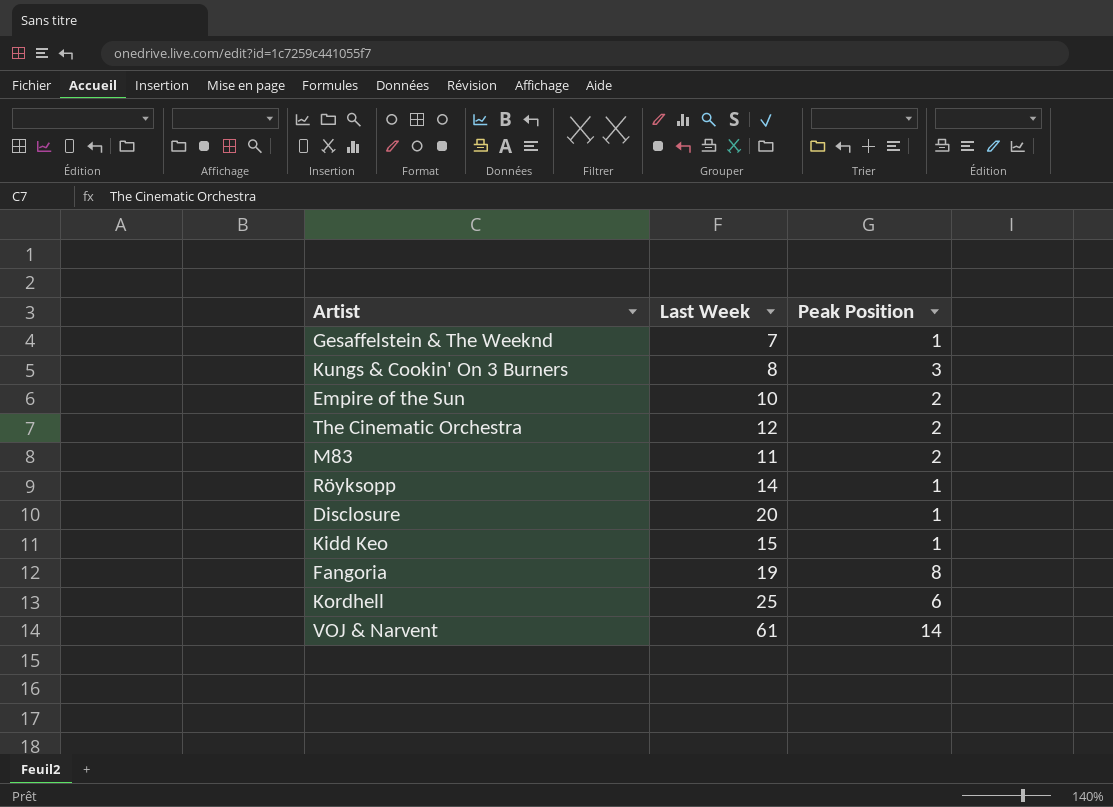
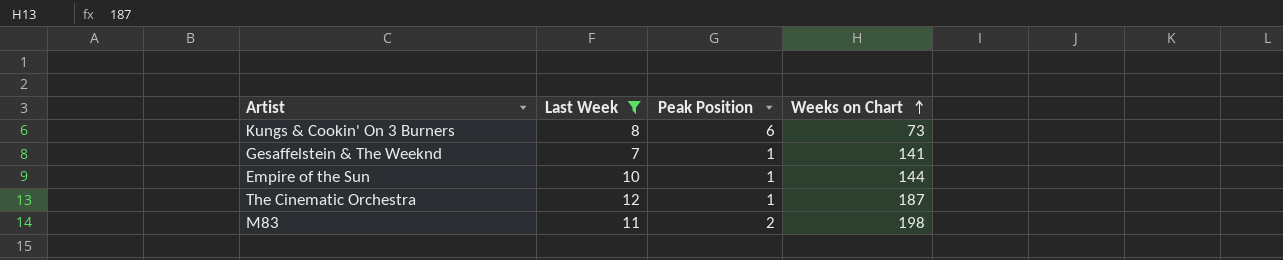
filter: none -> Last Week <= 12
row order: none -> Weeks on Chart ascending
column Weeks on Chart | position: none -> 4
Kungs & Cookin' On 3 Burners | Peak Position: 3 -> 6
Empire of the Sun | Peak Position: 2 -> 1
The Cinematic Orchestra | Peak Position: 2 -> 1

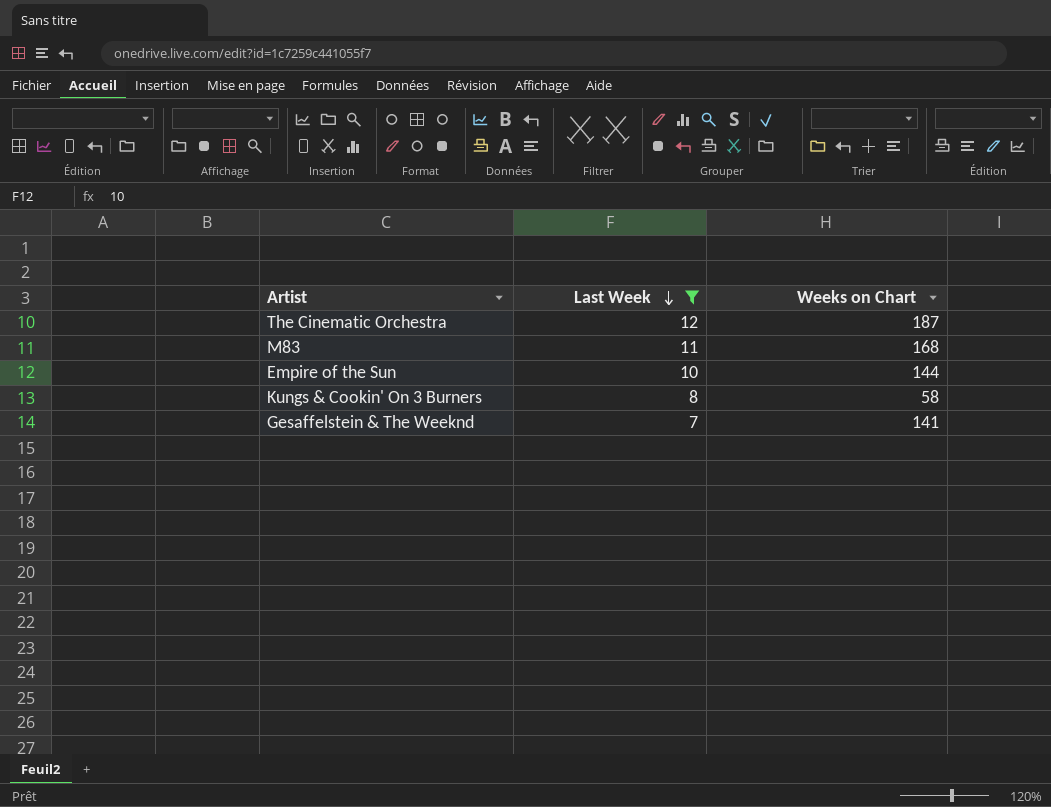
row order: Weeks on Chart ascending -> Last Week descending
column Peak Position | position: 3 -> none
M83 | Weeks on Chart: 198 -> 168
Kungs & Cookin' On 3 Burners | Weeks on Chart: 73 -> 58

